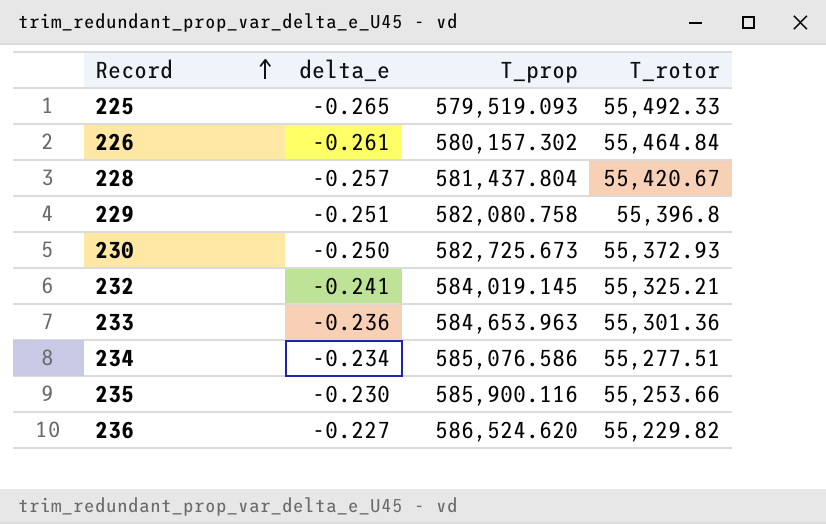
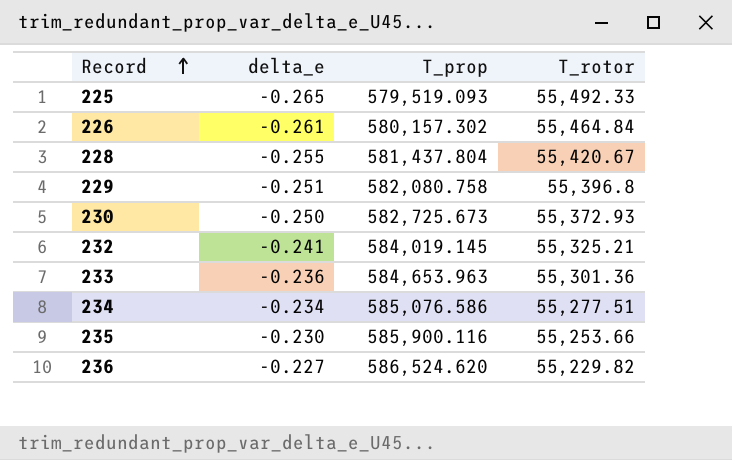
228 | delta_e: -0.257 -> -0.255

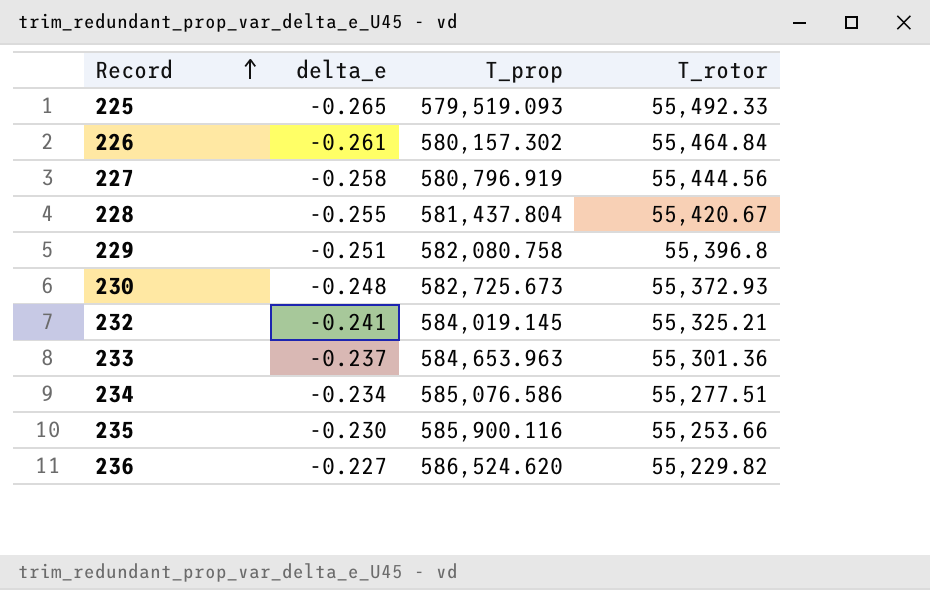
row 227: none -> -0.258 | 580,796.919 | 55,444.56
230 | delta_e: -0.250 -> -0.248
233 | delta_e: -0.236 -> -0.237

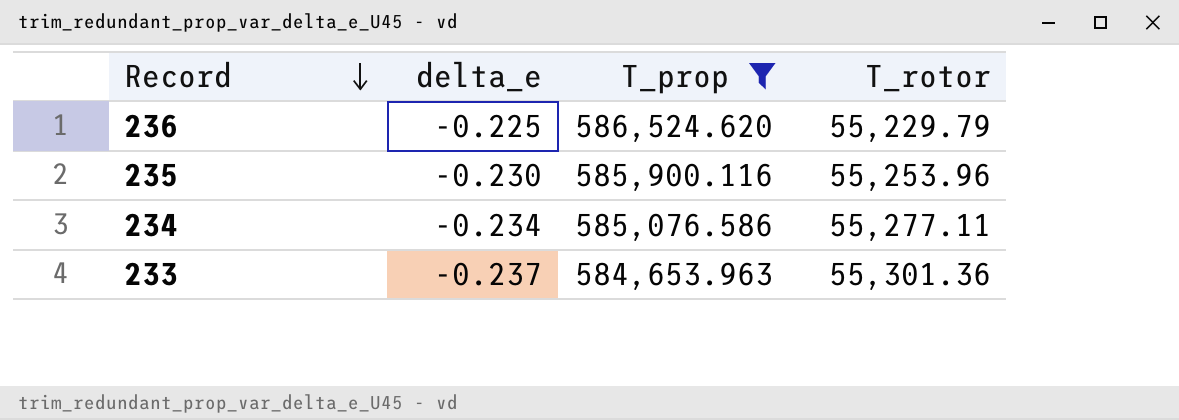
filter: none -> T_prop >= 584,653.963
row order: Record ascending -> Record descending
236 | delta_e: -0.227 -> -0.225
236 | T_rotor: 55,229.82 -> 55,229.79
235 | T_rotor: 55,253.66 -> 55,253.96
234 | T_rotor: 55,277.51 -> 55,277.11

